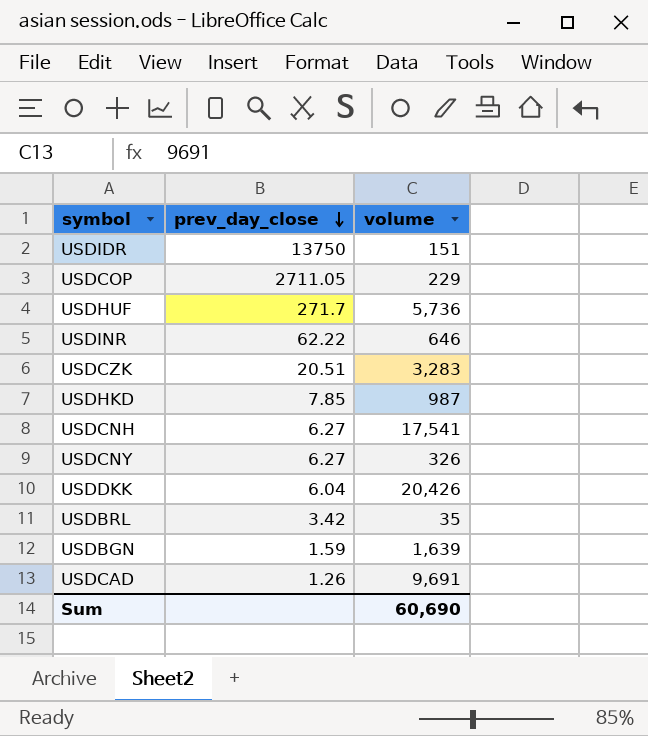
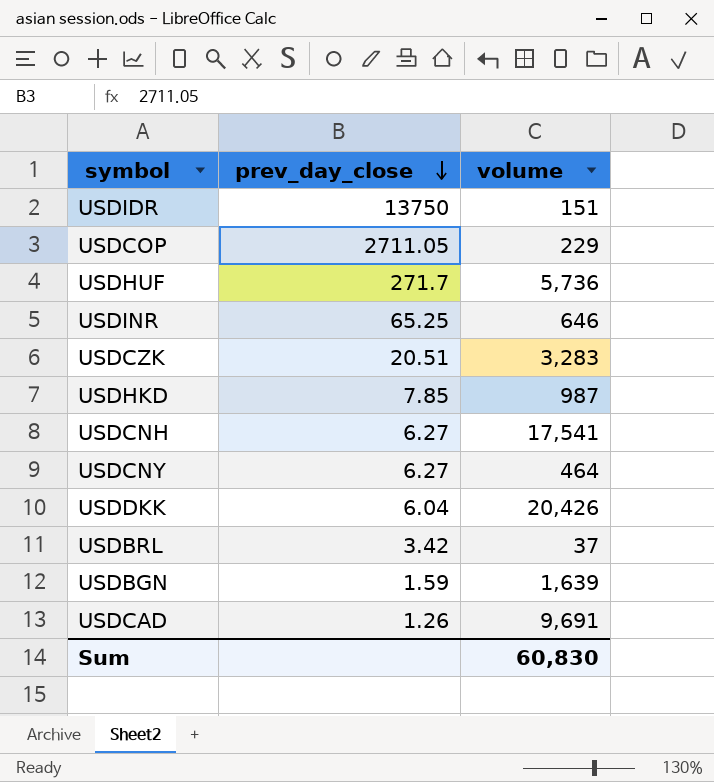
USDINR | prev_day_close: 62.22 -> 65.25
USDCNY | volume: 326 -> 464
USDBRL | volume: 35 -> 37
Sum | volume: 60,690 -> 60,830

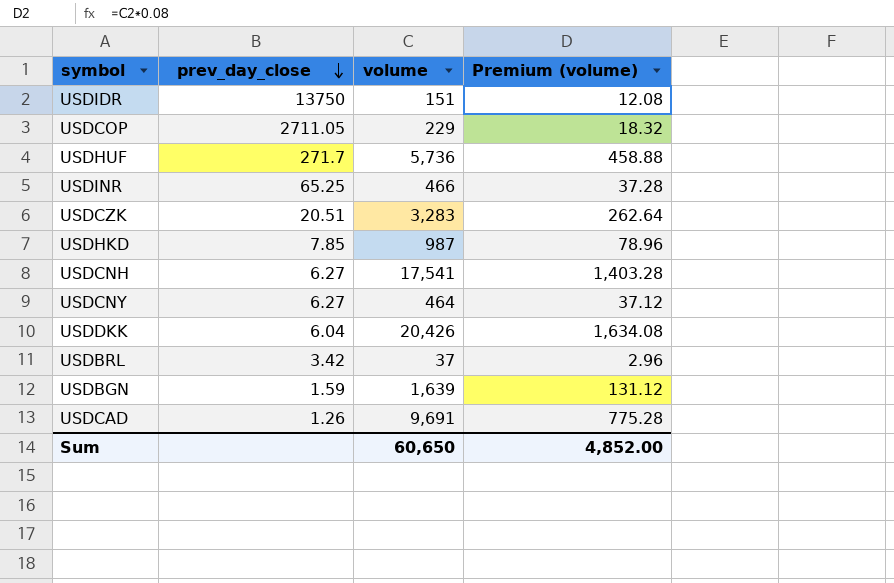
column Premium (volume) | formula: none -> [volume] * 0.08
USDINR | volume: 646 -> 466
Sum | volume: 60,830 -> 60,650

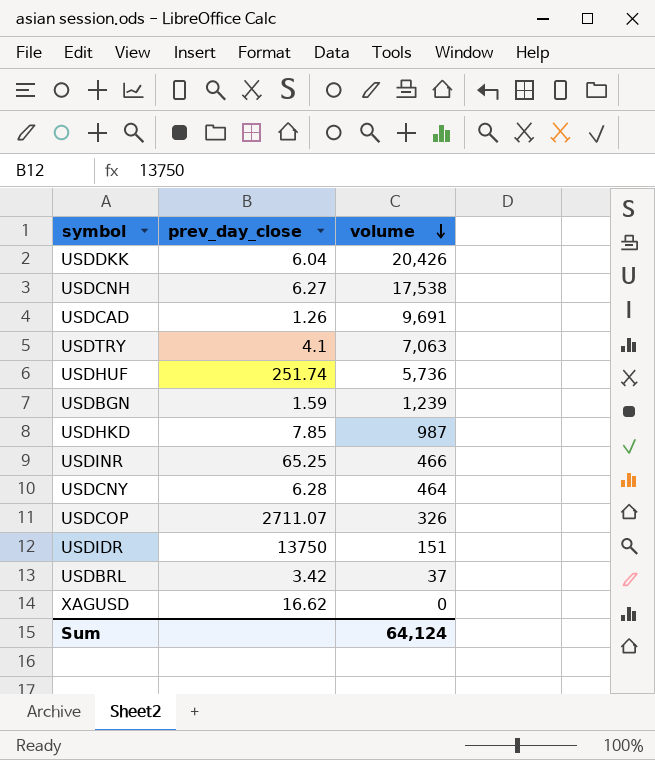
row order: prev_day_close descending -> volume descending
column Premium (volume) | formula: [volume] * 0.08 -> none
row USDCZK: 20.51 | 3,283 | 262.64 -> none
USDCNH | volume: 17,541 -> 17,538
row USDTRY: none -> 4.1 | 7,063
USDHUF | prev_day_close: 271.7 -> 251.74
USDBGN | volume: 1,639 -> 1,239
USDCNY | prev_day_close: 6.27 -> 6.28
USDCOP | prev_day_close: 2711.05 -> 2711.07
USDCOP | volume: 229 -> 326
row XAGUSD: none -> 16.62 | 0
Sum | volume: 60,650 -> 64,124

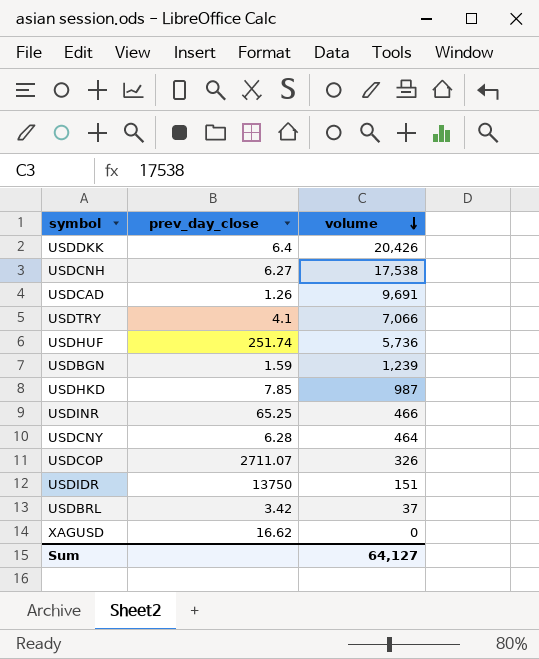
USDDKK | prev_day_close: 6.04 -> 6.4
USDTRY | volume: 7,063 -> 7,066
Sum | volume: 64,124 -> 64,127

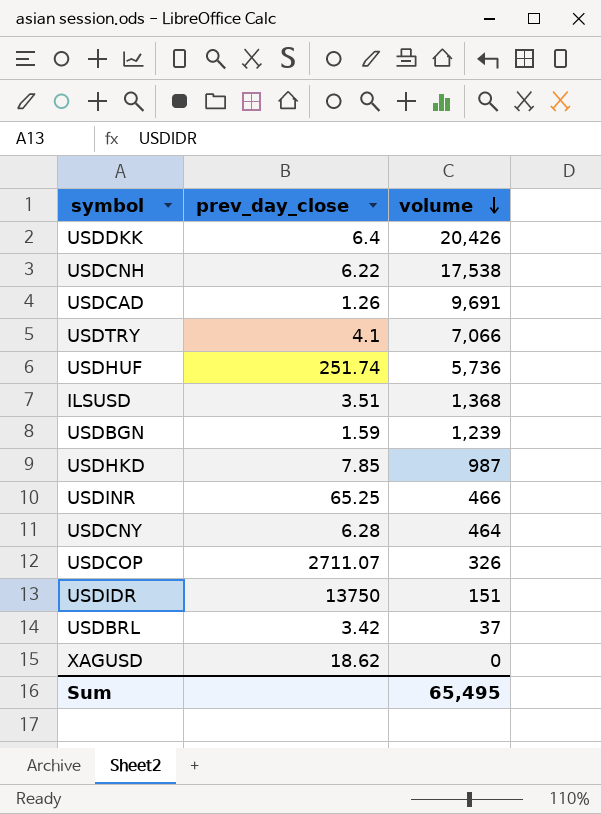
USDCNH | prev_day_close: 6.27 -> 6.22
row ILSUSD: none -> 3.51 | 1,368
XAGUSD | prev_day_close: 16.62 -> 18.62
Sum | volume: 64,127 -> 65,495

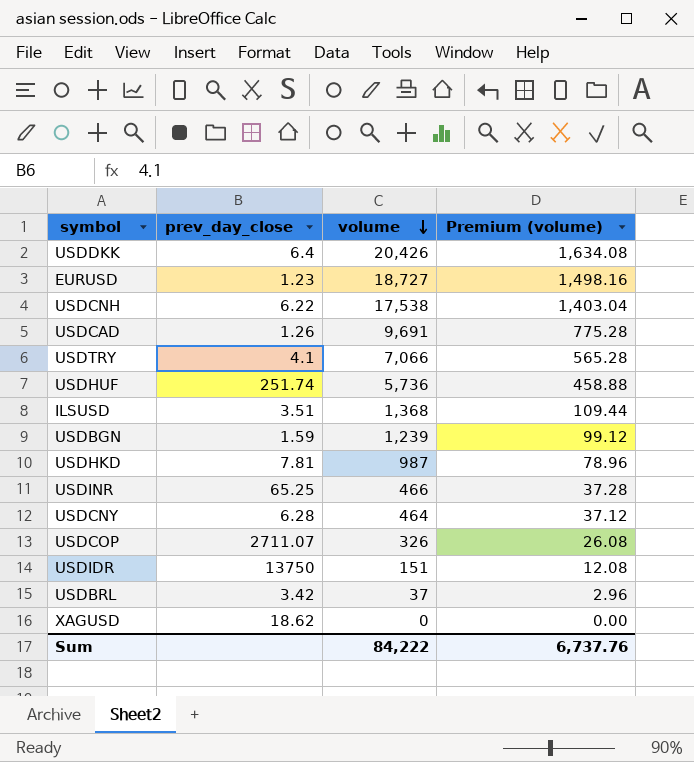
column Premium (volume) | formula: none -> [volume] * 0.08
row EURUSD: none -> 1.23 | 18,727 | 1,498.16
USDHKD | prev_day_close: 7.85 -> 7.81
Sum | volume: 65,495 -> 84,222

